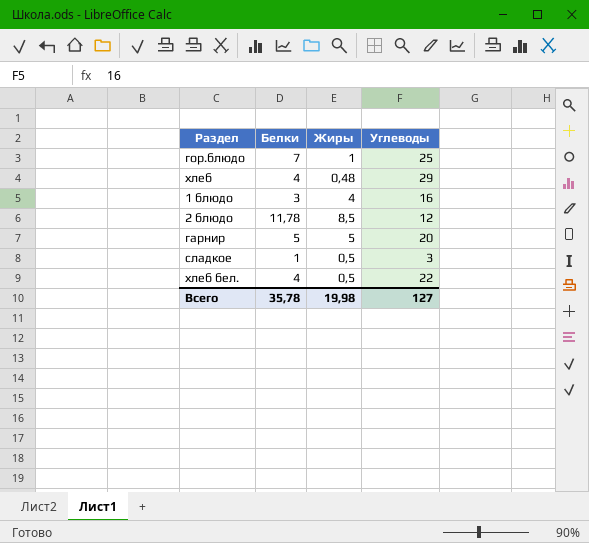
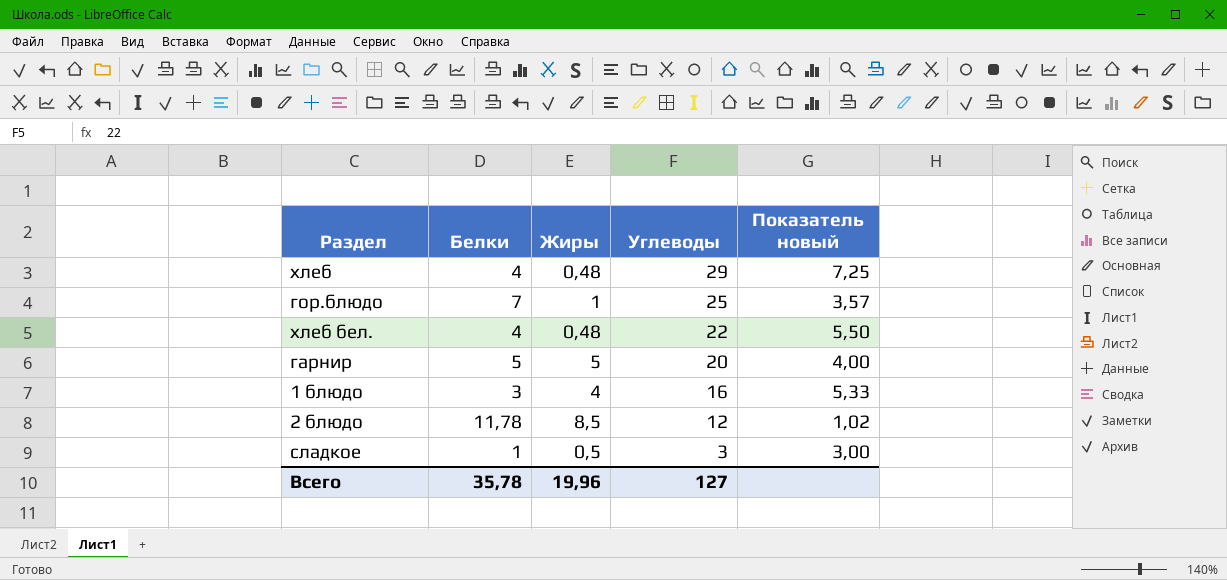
row order: none -> Углеводы descending
column Показатель новый | formula: none -> [Углеводы] / [Белки]
хлеб бел. | Жиры: 0,5 -> 0,48
Всего | Жиры: 19,98 -> 19,96

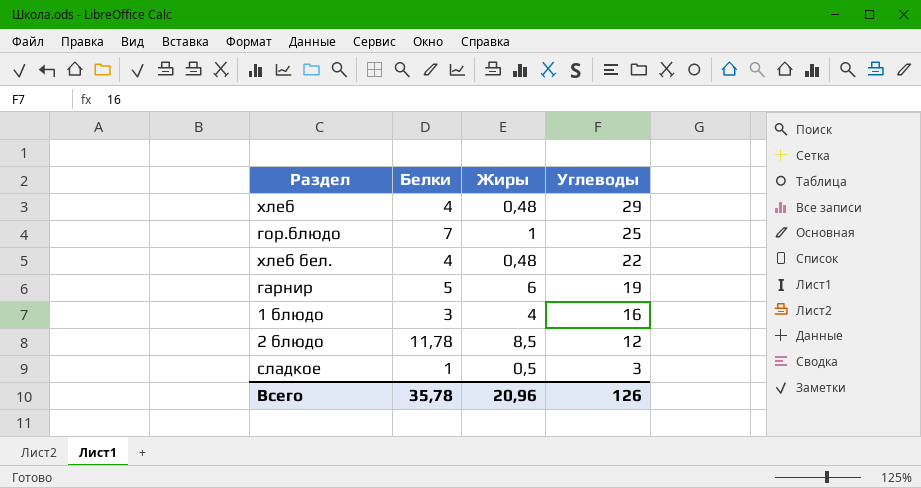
column Показатель новый | formula: [Углеводы] / [Белки] -> none
гарнир | Жиры: 5 -> 6
гарнир | Углеводы: 20 -> 19
Всего | Жиры: 19,96 -> 20,96
Всего | Углеводы: 127 -> 126

